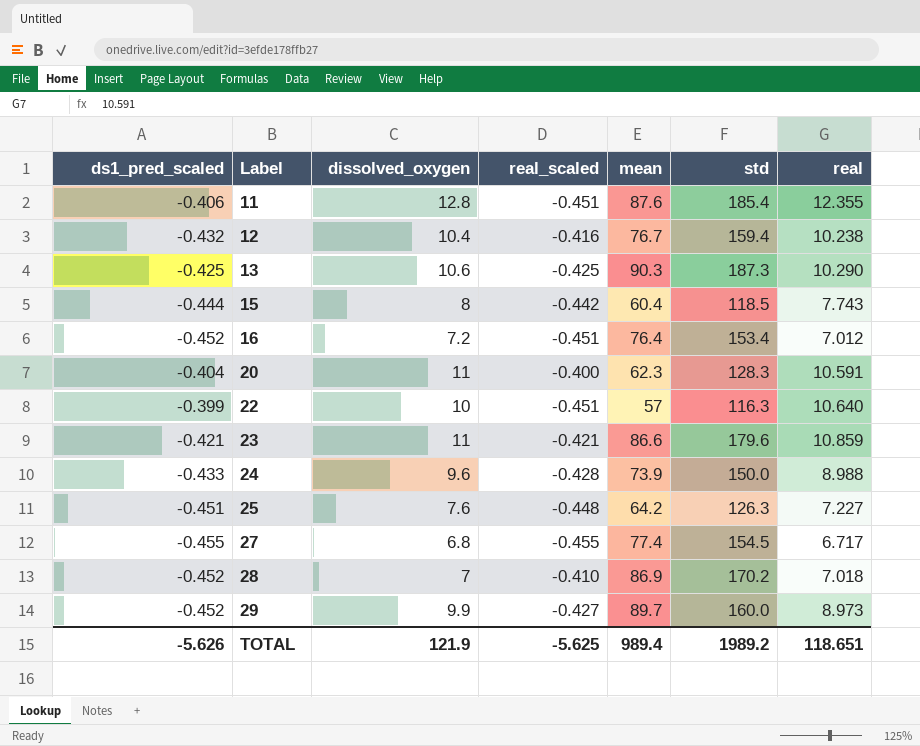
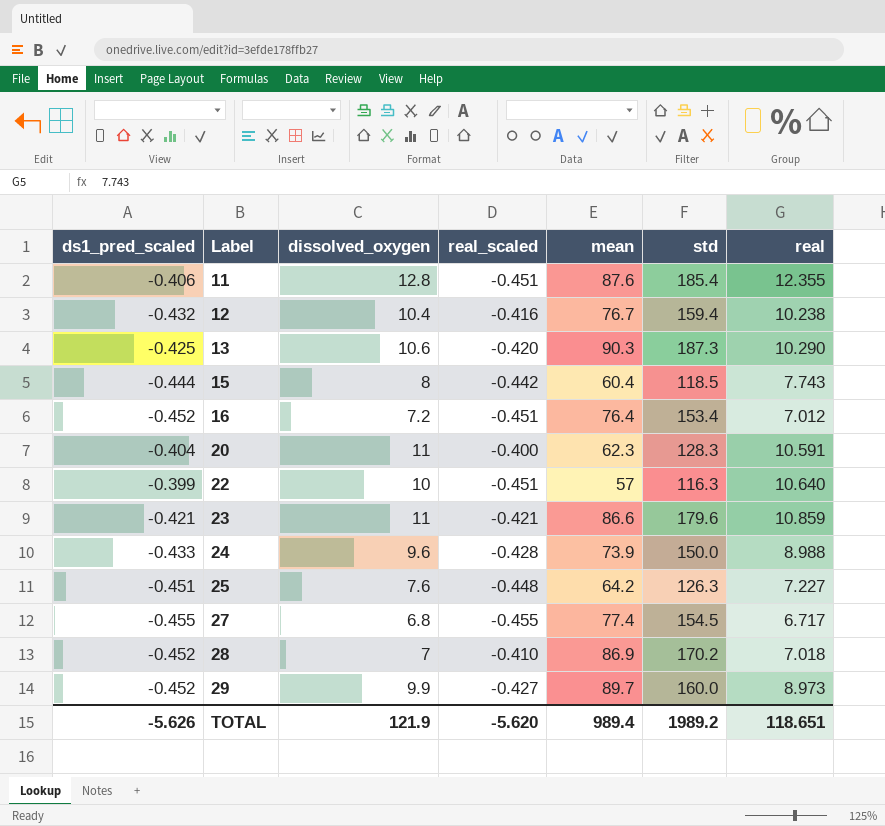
13 | real_scaled: -0.425 -> -0.420
TOTAL | real_scaled: -5.625 -> -5.620

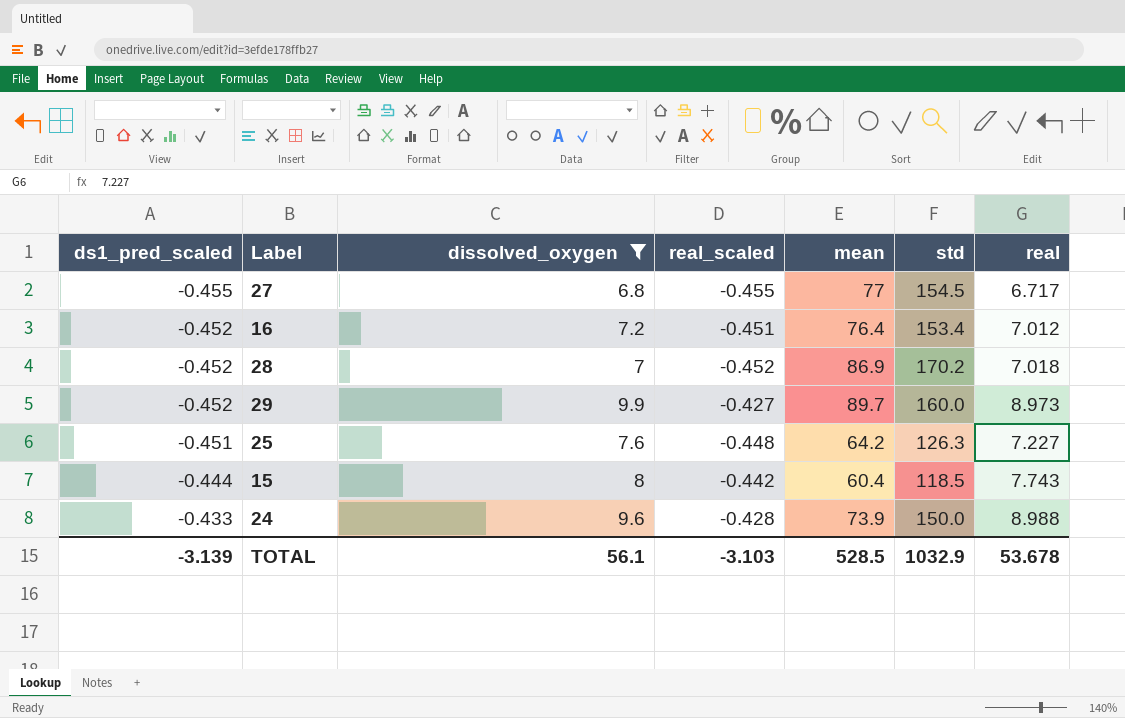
filter: none -> dissolved_oxygen <= 9.9
row order: Label ascending -> ds1_pred_scaled ascending
27 | mean: 77.4 -> 77
28 | real_scaled: -0.410 -> -0.452
TOTAL | ds1_pred_scaled: -5.626 -> -3.139
TOTAL | dissolved_oxygen: 121.9 -> 56.1
TOTAL | real_scaled: -5.620 -> -3.103
TOTAL | mean: 989.4 -> 528.5
TOTAL | std: 1989.2 -> 1032.9
TOTAL | real: 118.651 -> 53.678

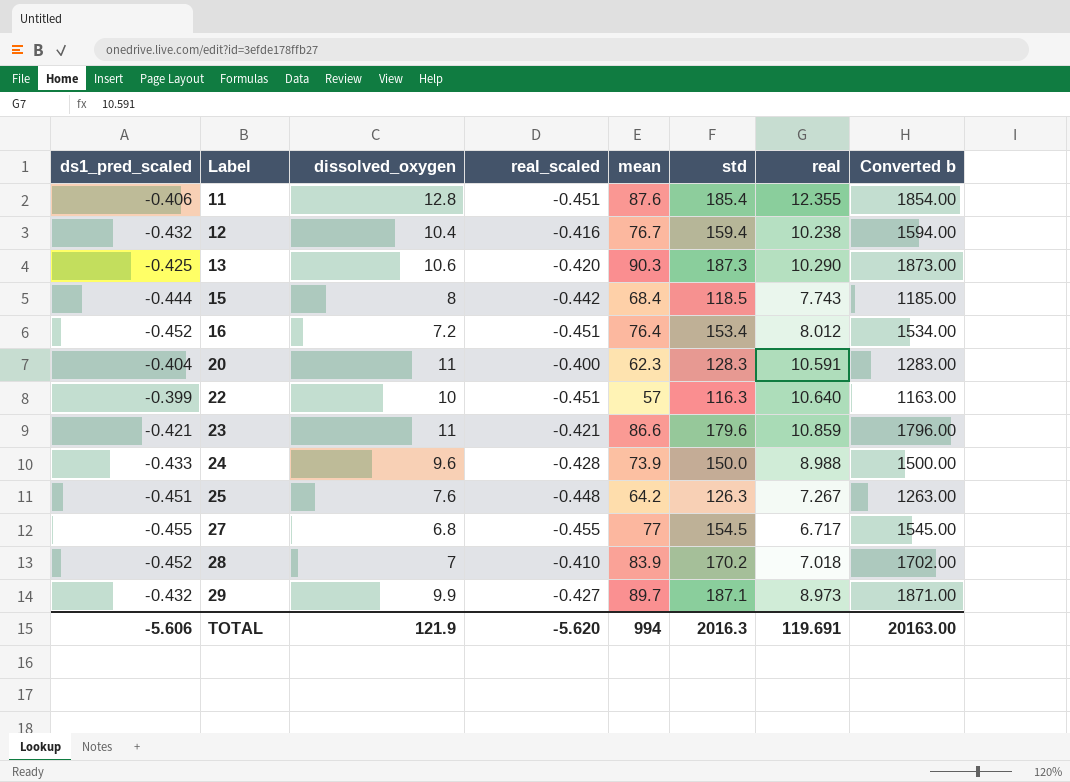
filter: dissolved_oxygen <= 9.9 -> none
row order: ds1_pred_scaled ascending -> Label ascending
column Converted b | formula: none -> [std] * 10
15 | mean: 60.4 -> 68.4
16 | real: 7.012 -> 8.012
25 | real: 7.227 -> 7.267
28 | real_scaled: -0.452 -> -0.410
28 | mean: 86.9 -> 83.9
29 | ds1_pred_scaled: -0.452 -> -0.432
29 | std: 160.0 -> 187.1
TOTAL | ds1_pred_scaled: -3.139 -> -5.606
TOTAL | dissolved_oxygen: 56.1 -> 121.9
TOTAL | real_scaled: -3.103 -> -5.620
TOTAL | mean: 528.5 -> 994
TOTAL | std: 1032.9 -> 2016.3
TOTAL | real: 53.678 -> 119.691

